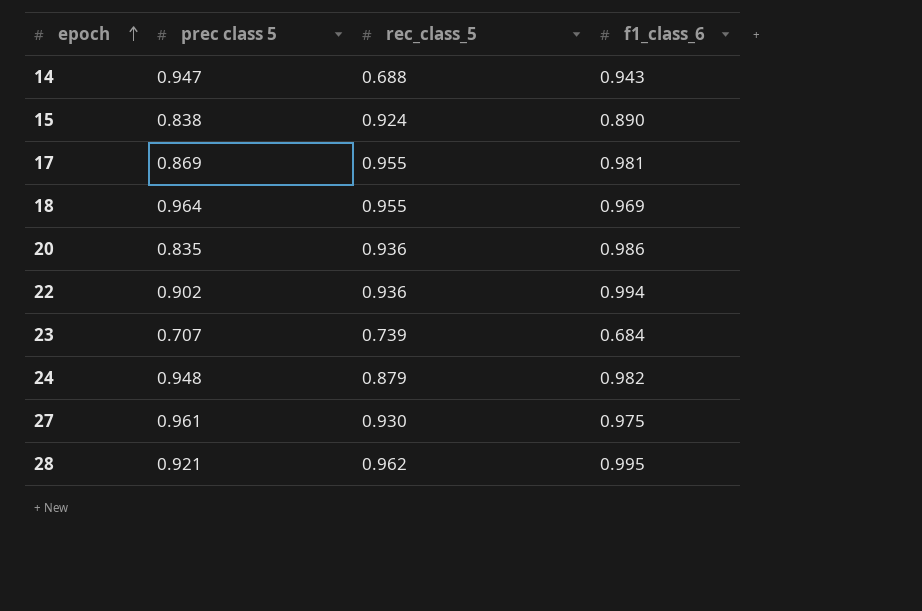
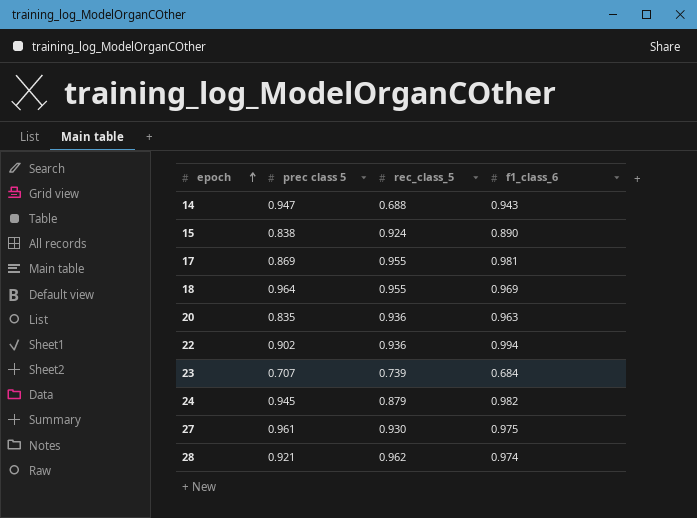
20 | f1_class_6: 0.986 -> 0.963
24 | prec class 5: 0.948 -> 0.945
28 | f1_class_6: 0.995 -> 0.974

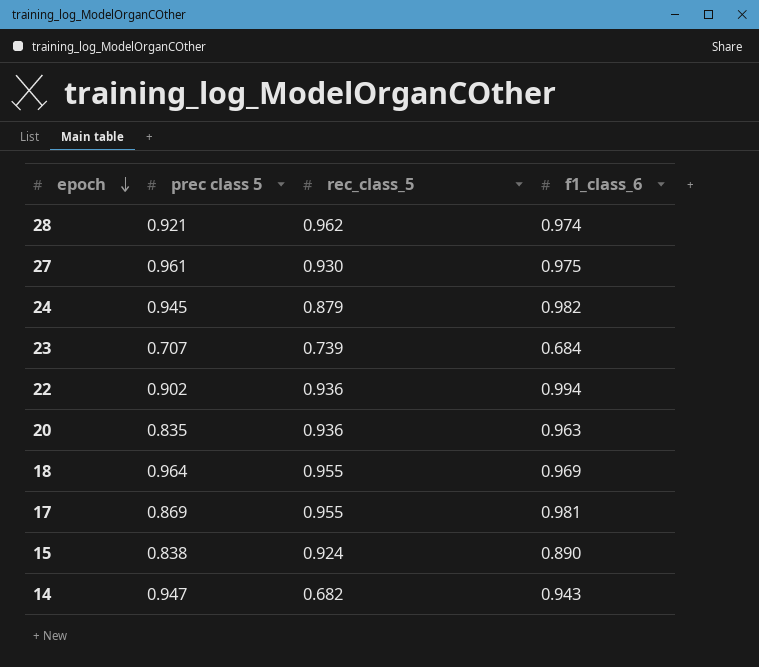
row order: epoch ascending -> epoch descending
14 | rec_class_5: 0.688 -> 0.682

